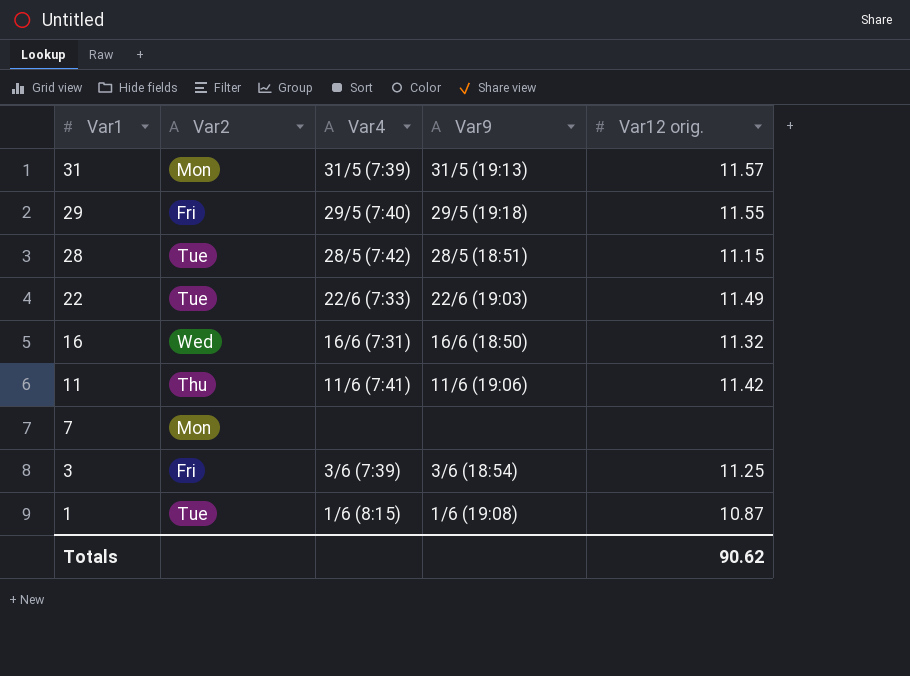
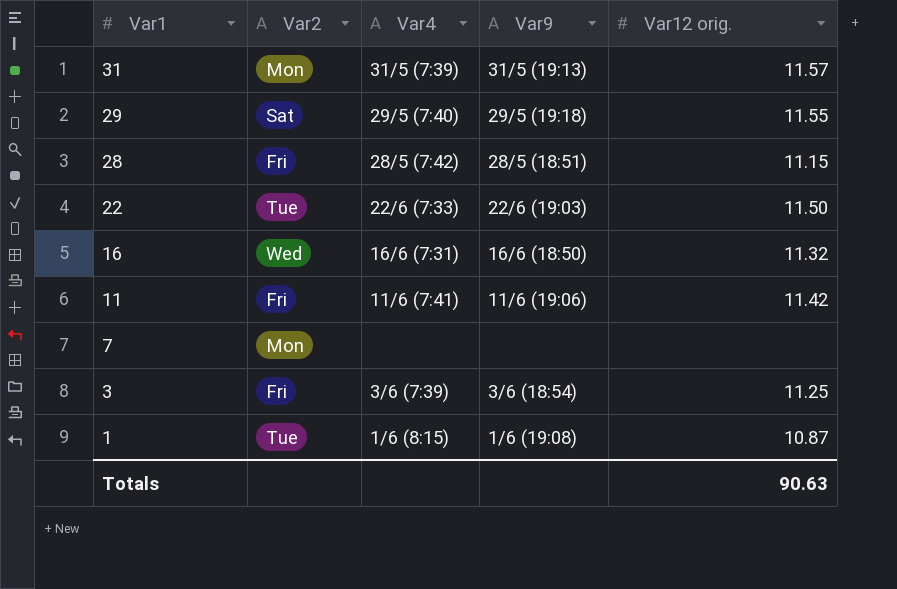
29 | Var2: Fri -> Sat
28 | Var2: Tue -> Fri
22 | Var12 orig.: 11.49 -> 11.50
11 | Var2: Thu -> Fri
Totals | Var12 orig.: 90.62 -> 90.63

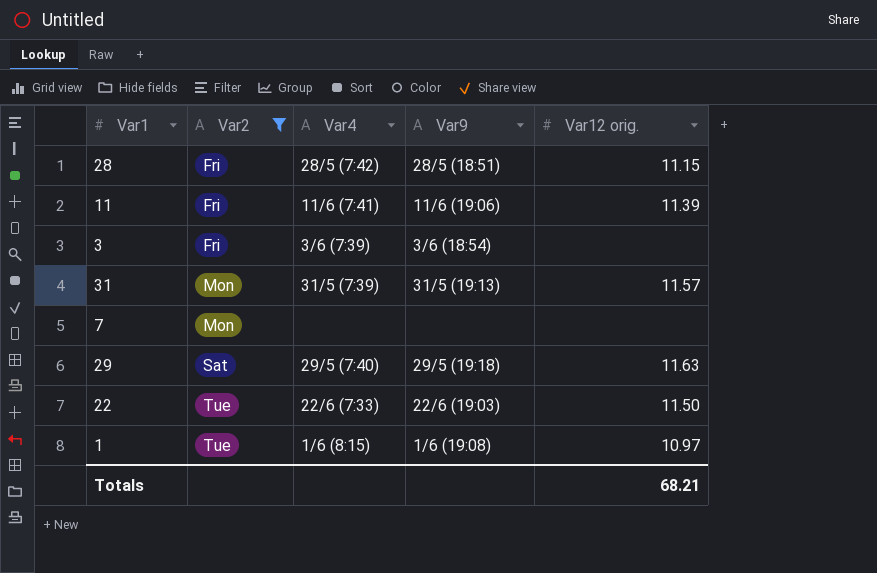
filter: none -> Var2 != Wed
row order: Var1 descending -> Var2 ascending
11 | Var12 orig.: 11.42 -> 11.39
3 | Var12 orig.: 11.25 -> none
29 | Var12 orig.: 11.55 -> 11.63
1 | Var12 orig.: 10.87 -> 10.97
Totals | Var12 orig.: 90.63 -> 68.21

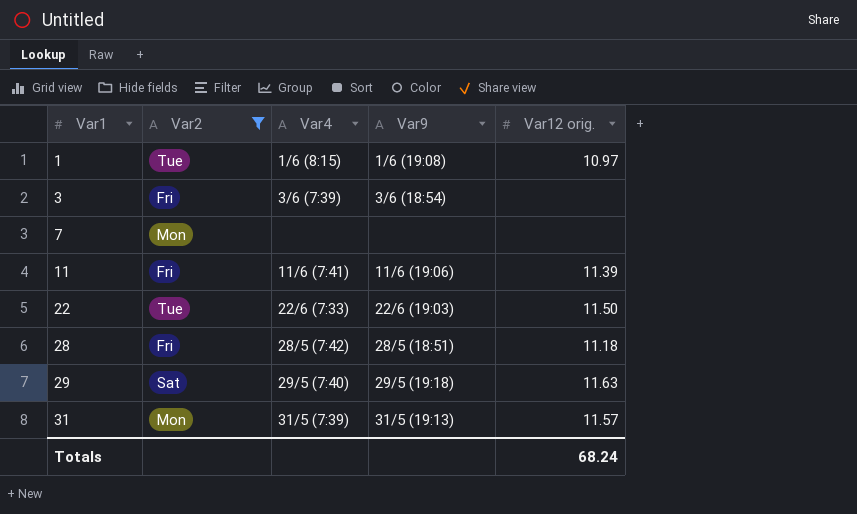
row order: Var2 ascending -> Var1 ascending
28 | Var12 orig.: 11.15 -> 11.18
Totals | Var12 orig.: 68.21 -> 68.24

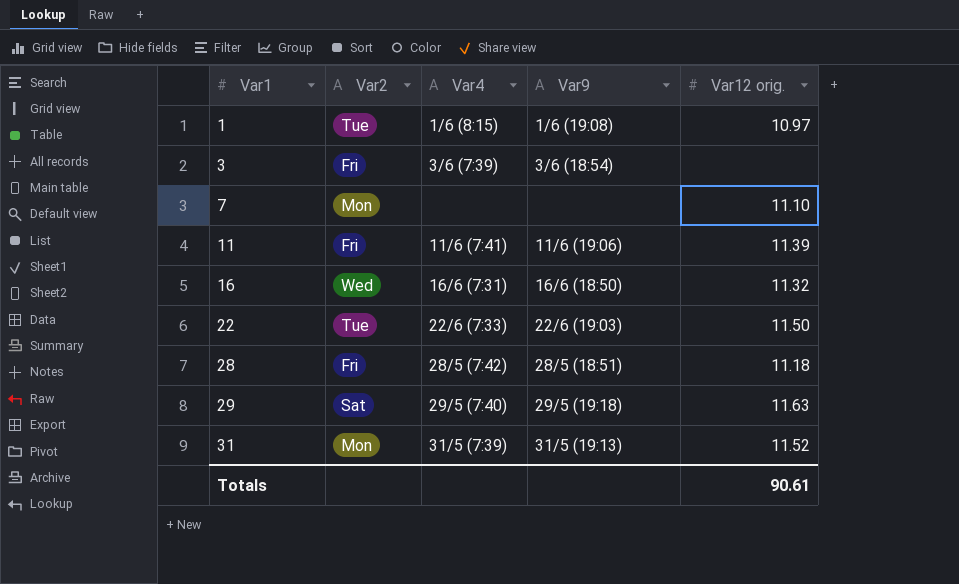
filter: Var2 != Wed -> none
7 | Var12 orig.: none -> 11.10
31 | Var12 orig.: 11.57 -> 11.52
Totals | Var12 orig.: 68.24 -> 90.61

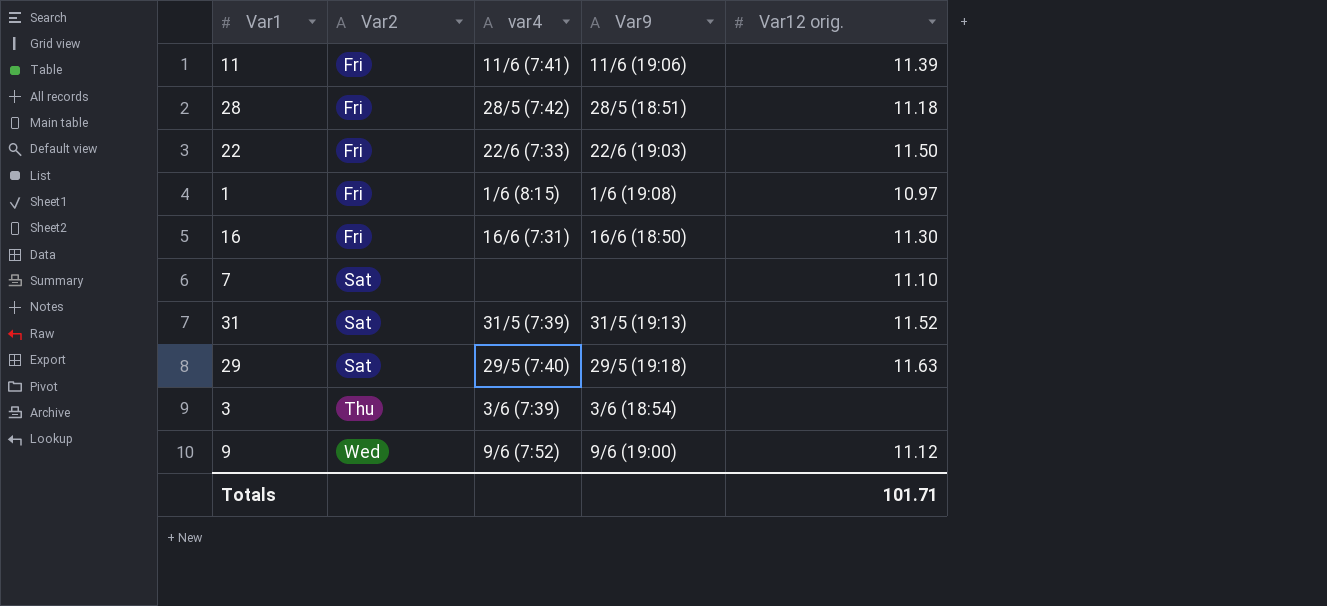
row order: Var1 ascending -> Var2 ascending
column name: Var4 -> var4
22 | Var2: Tue -> Fri
1 | Var2: Tue -> Fri
16 | Var2: Wed -> Fri
16 | Var12 orig.: 11.32 -> 11.30
7 | Var2: Mon -> Sat
31 | Var2: Mon -> Sat
3 | Var2: Fri -> Thu
row 9: none -> Wed | 9/6 (7:52) | 9/6 (19:00) | 11.12
Totals | Var12 orig.: 90.61 -> 101.71

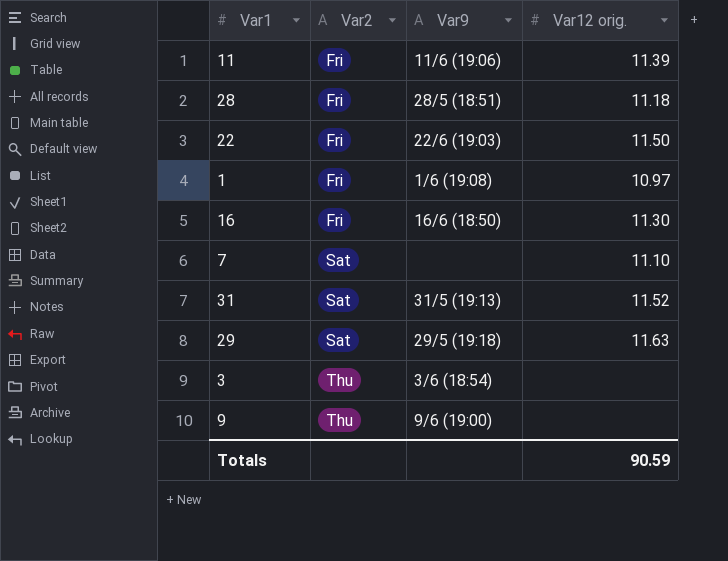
column var4 | position: 3 -> none
9 | Var2: Wed -> Thu
9 | Var12 orig.: 11.12 -> none
Totals | Var12 orig.: 101.71 -> 90.59

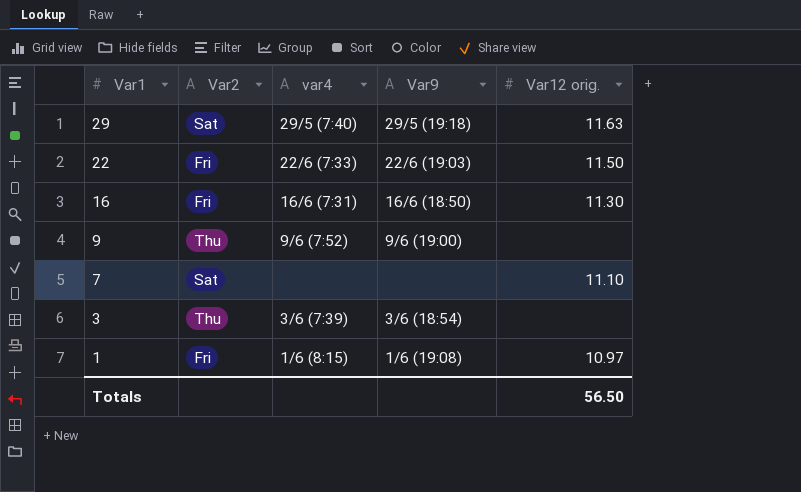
row order: Var2 ascending -> Var1 descending
column var4 | position: none -> 3
row 11: Fri | 11/6 (19:06) | 11.39 -> none
row 28: Fri | 28/5 (18:51) | 11.18 -> none
row 31: Sat | 31/5 (19:13) | 11.52 -> none
Totals | Var12 orig.: 90.59 -> 56.50

